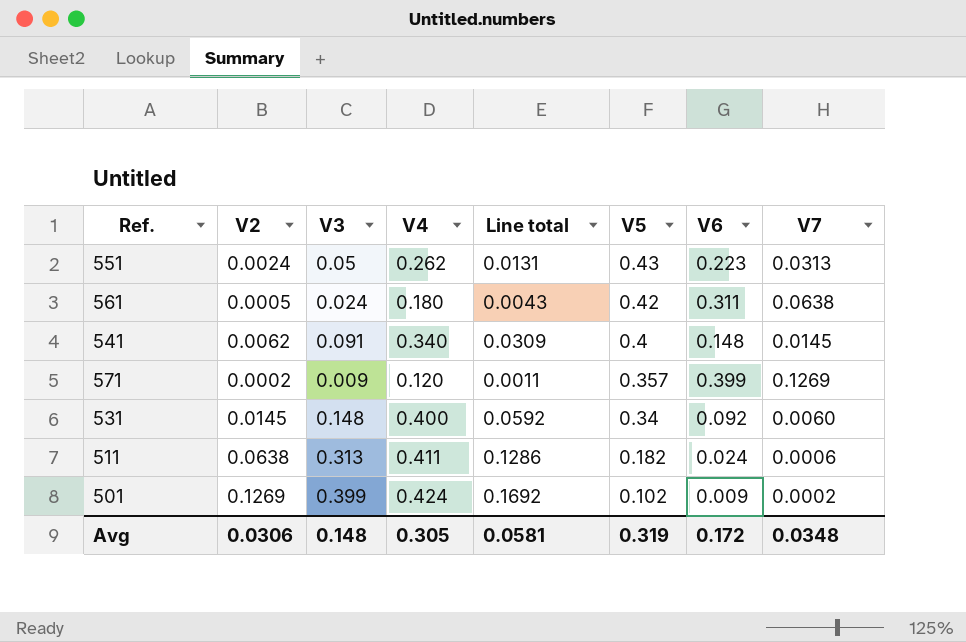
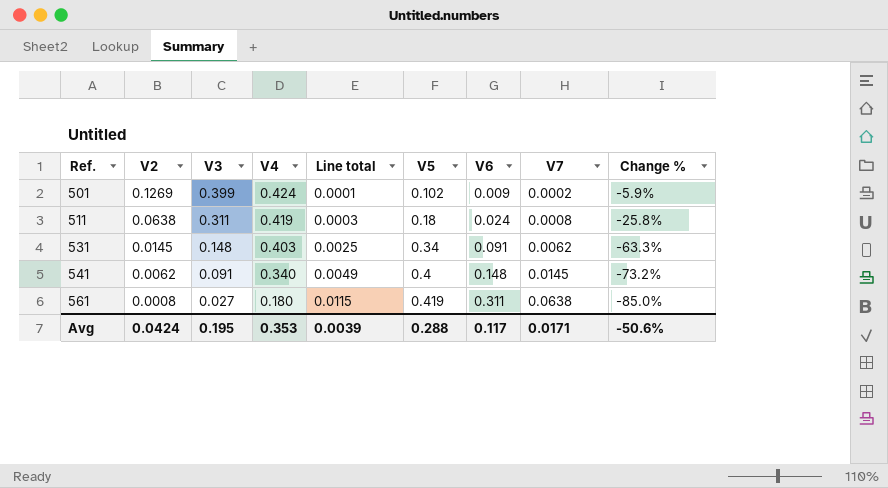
row order: V5 descending -> Ref. ascending
column Line total | formula: [V3] * [V4] -> [V4] * [V7]
column Change % | formula: none -> ([V3] - [V4]) / [V4]
row 551: 0.0024 | 0.05 | 0.262 | 0.0131 | 0.43 | 0.223 | 0.0313 -> none
row 571: 0.0002 | 0.009 | 0.120 | 0.0011 | 0.357 | 0.399 | 0.1269 -> none
511 | V3: 0.313 -> 0.311
511 | V4: 0.411 -> 0.419
511 | V5: 0.182 -> 0.18
511 | V7: 0.0006 -> 0.0008
531 | V4: 0.400 -> 0.403
531 | V6: 0.092 -> 0.091
531 | V7: 0.0060 -> 0.0062
561 | V2: 0.0005 -> 0.0008
561 | V3: 0.024 -> 0.027
561 | V5: 0.42 -> 0.419
Avg | V2: 0.0306 -> 0.0424
Avg | V3: 0.148 -> 0.195
Avg | V4: 0.305 -> 0.353
Avg | Line total: 0.0581 -> 0.0039
Avg | V5: 0.319 -> 0.288
Avg | V6: 0.172 -> 0.117
Avg | V7: 0.0348 -> 0.0171

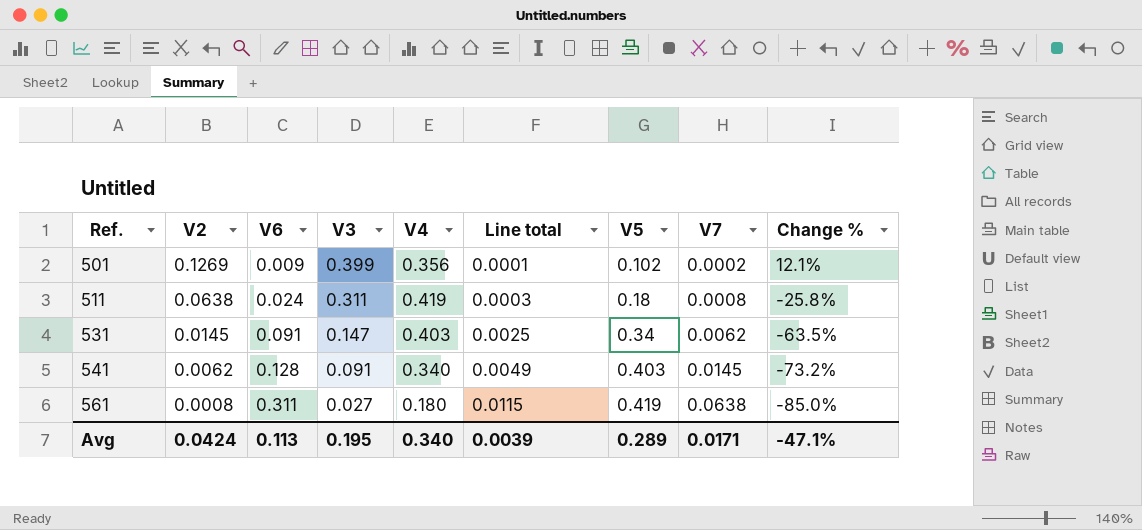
column V6 | position: 7 -> 3
501 | V4: 0.424 -> 0.356
501 | Change %: -5.9% -> 12.1%
531 | V3: 0.148 -> 0.147
531 | Change %: -63.3% -> -63.5%
541 | V6: 0.148 -> 0.128
541 | V5: 0.4 -> 0.403
Avg | V6: 0.117 -> 0.113
Avg | V4: 0.353 -> 0.340
Avg | V5: 0.288 -> 0.289
Avg | Change %: -50.6% -> -47.1%

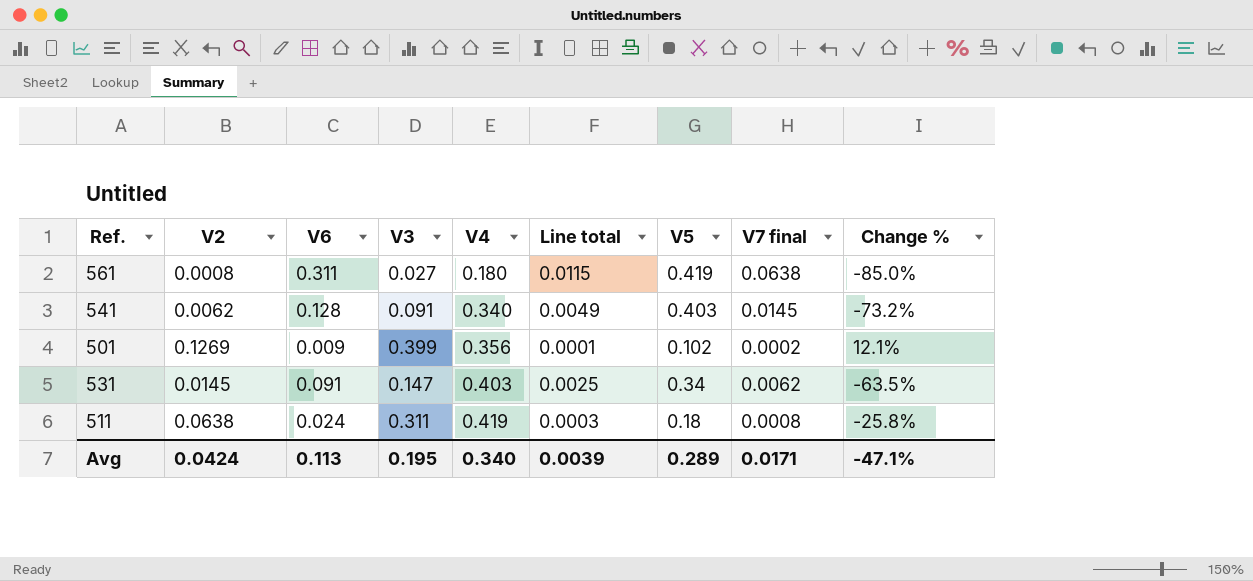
row order: Ref. ascending -> V4 ascending
column name: V7 -> V7 final

